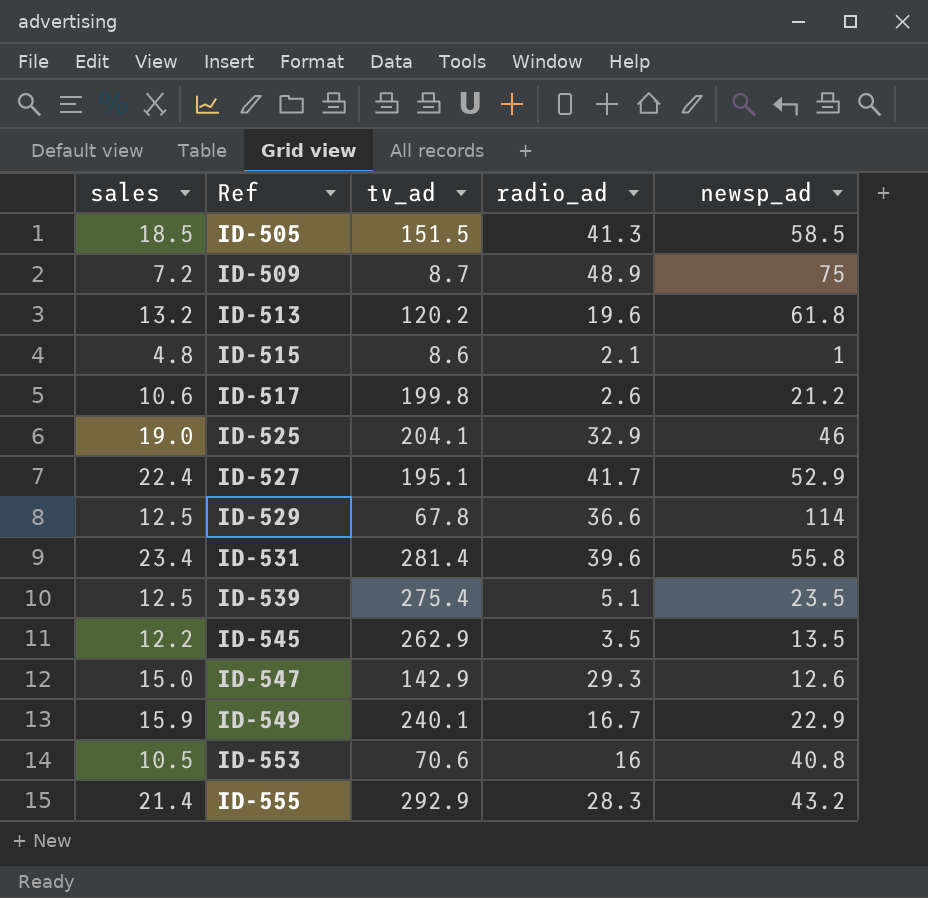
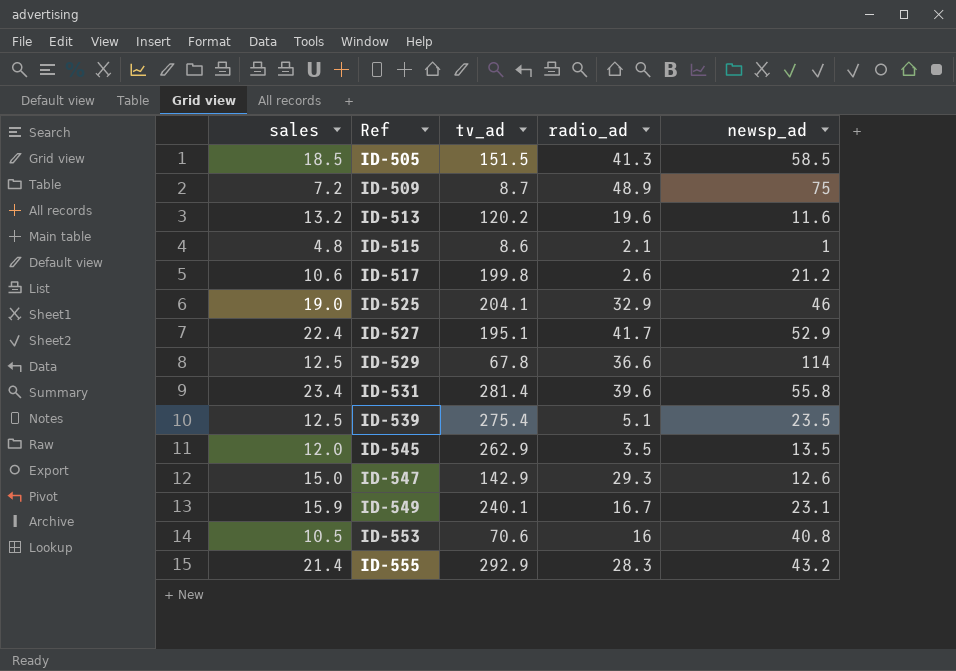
ID-513 | newsp_ad: 61.8 -> 11.6
ID-545 | sales: 12.2 -> 12.0
ID-549 | newsp_ad: 22.9 -> 23.1

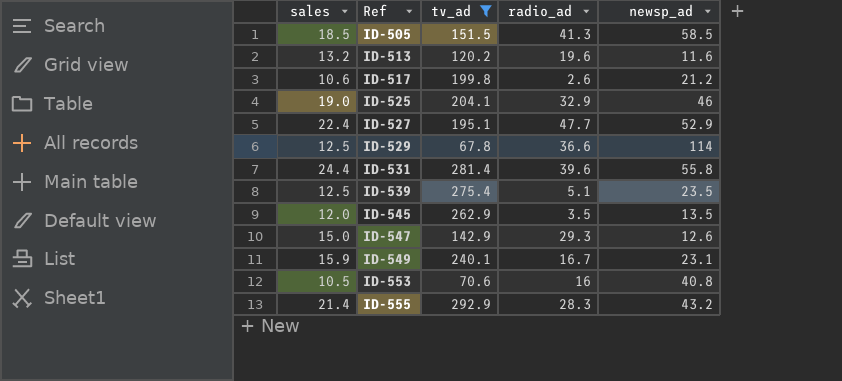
filter: none -> tv_ad >= 67.8
ID-527 | radio_ad: 41.7 -> 47.7
ID-531 | sales: 23.4 -> 24.4

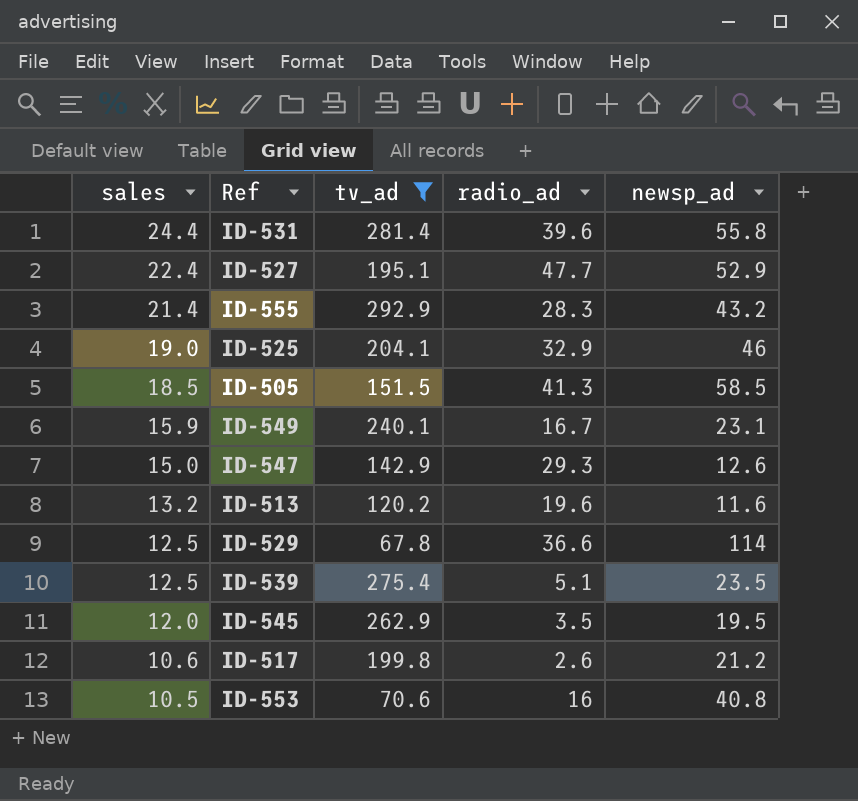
row order: Ref ascending -> sales descending
ID-545 | newsp_ad: 13.5 -> 19.5

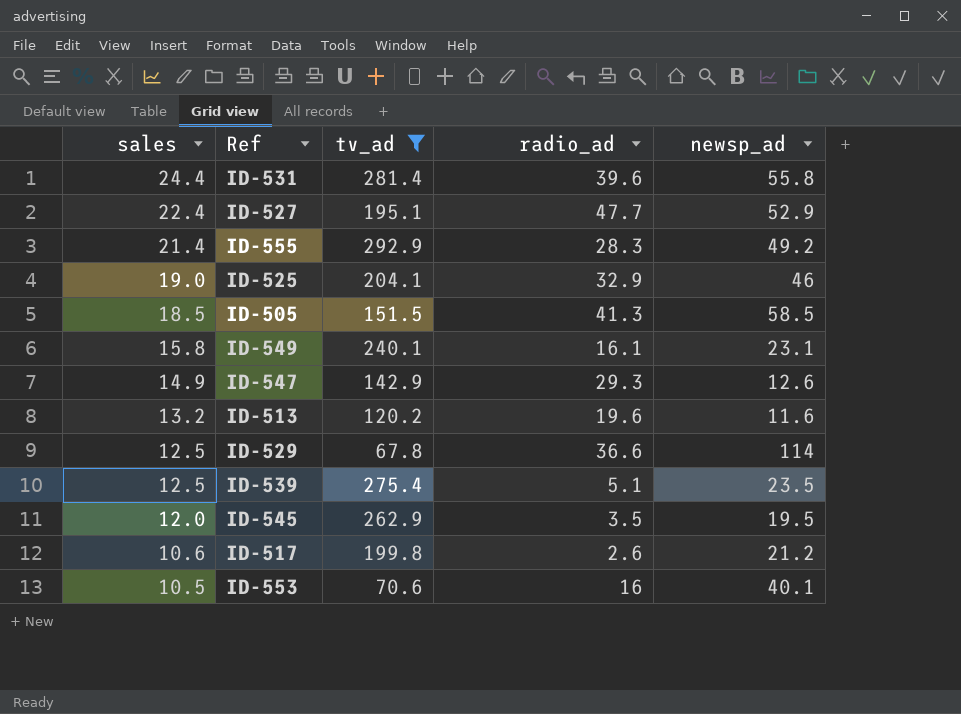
ID-555 | newsp_ad: 43.2 -> 49.2
ID-549 | sales: 15.9 -> 15.8
ID-549 | radio_ad: 16.7 -> 16.1
ID-547 | sales: 15.0 -> 14.9
ID-553 | newsp_ad: 40.8 -> 40.1

